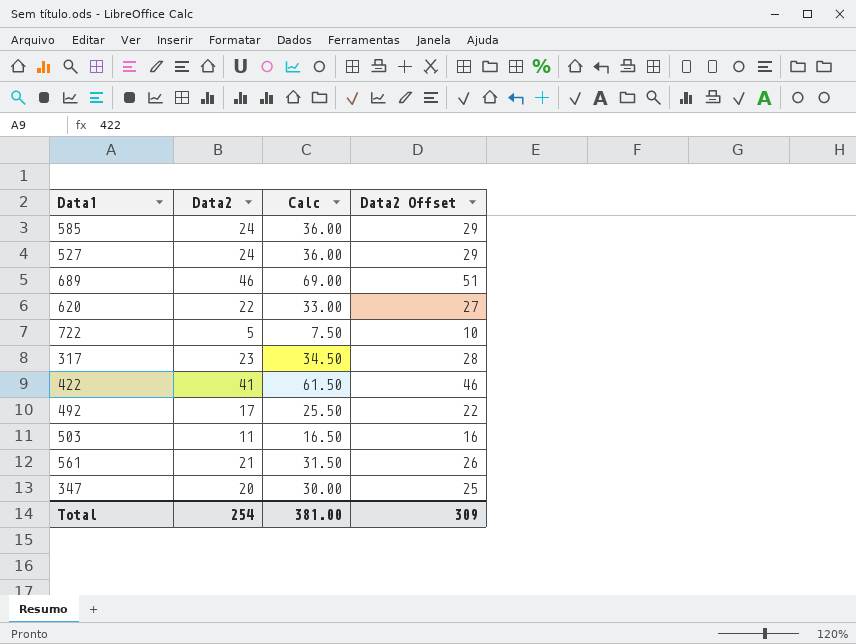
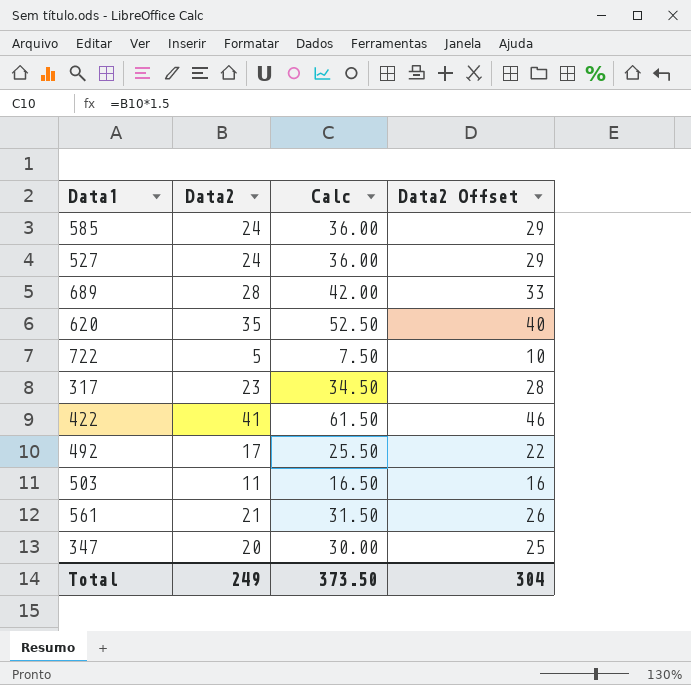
689 | Data2: 46 -> 28
689 | Calc: 69.00 -> 42.00
689 | Data2 Offset: 51 -> 33
620 | Data2: 22 -> 35
620 | Calc: 33.00 -> 52.50
620 | Data2 Offset: 27 -> 40
Total | Data2: 254 -> 249
Total | Calc: 381.00 -> 373.50
Total | Data2 Offset: 309 -> 304

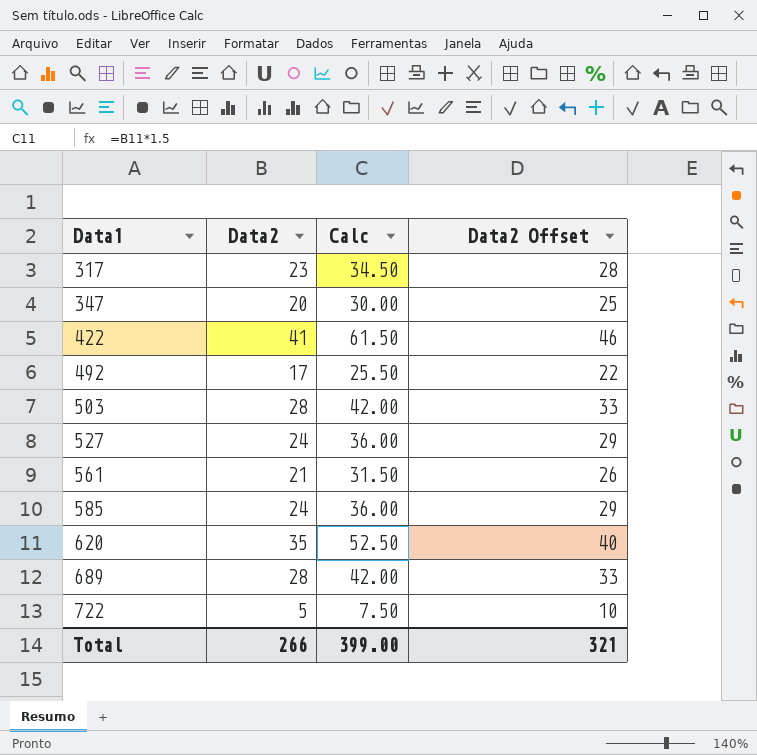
row order: none -> Data1 ascending
503 | Data2: 11 -> 28
503 | Calc: 16.50 -> 42.00
503 | Data2 Offset: 16 -> 33
Total | Data2: 249 -> 266
Total | Calc: 373.50 -> 399.00
Total | Data2 Offset: 304 -> 321

